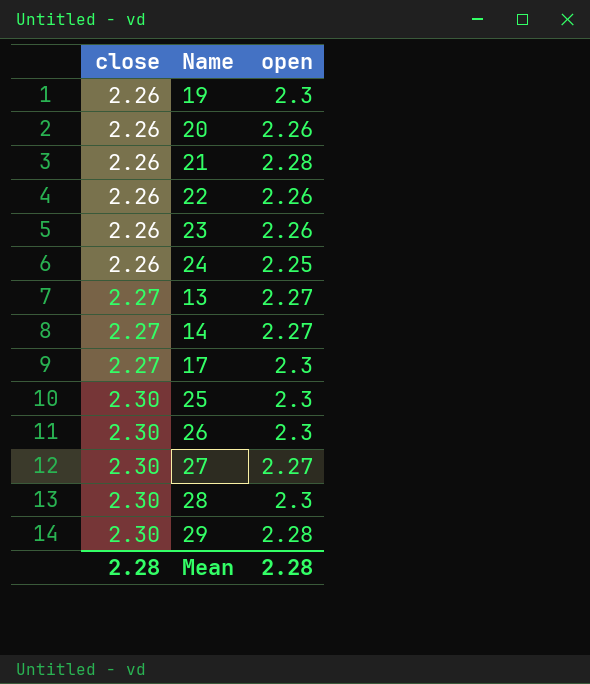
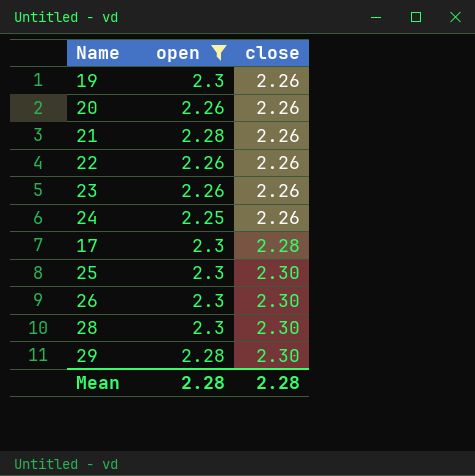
filter: none -> open != 2.27
column close | position: 1 -> 3
17 | close: 2.27 -> 2.28

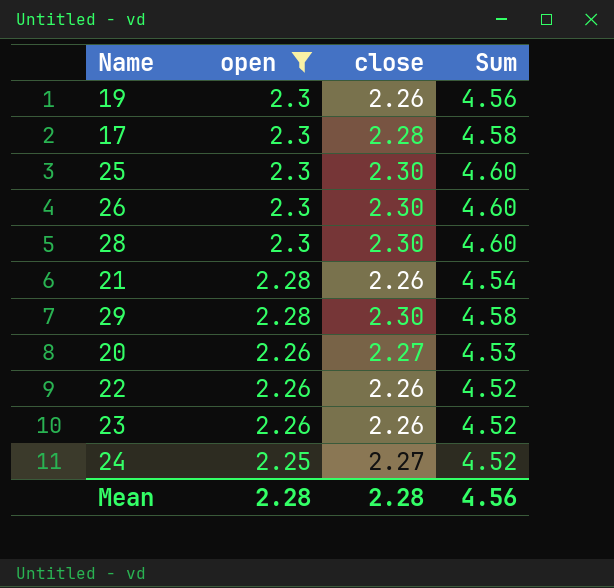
row order: close ascending -> open descending
column Sum | formula: none -> [open] + [close]
20 | close: 2.26 -> 2.27
24 | close: 2.26 -> 2.27

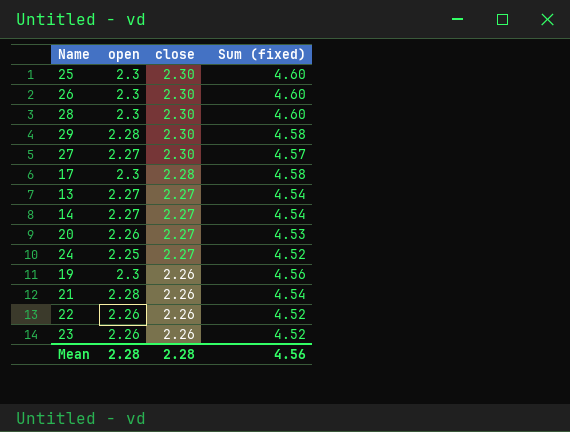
filter: open != 2.27 -> none
row order: open descending -> close descending
column name: Sum -> Sum (fixed)

